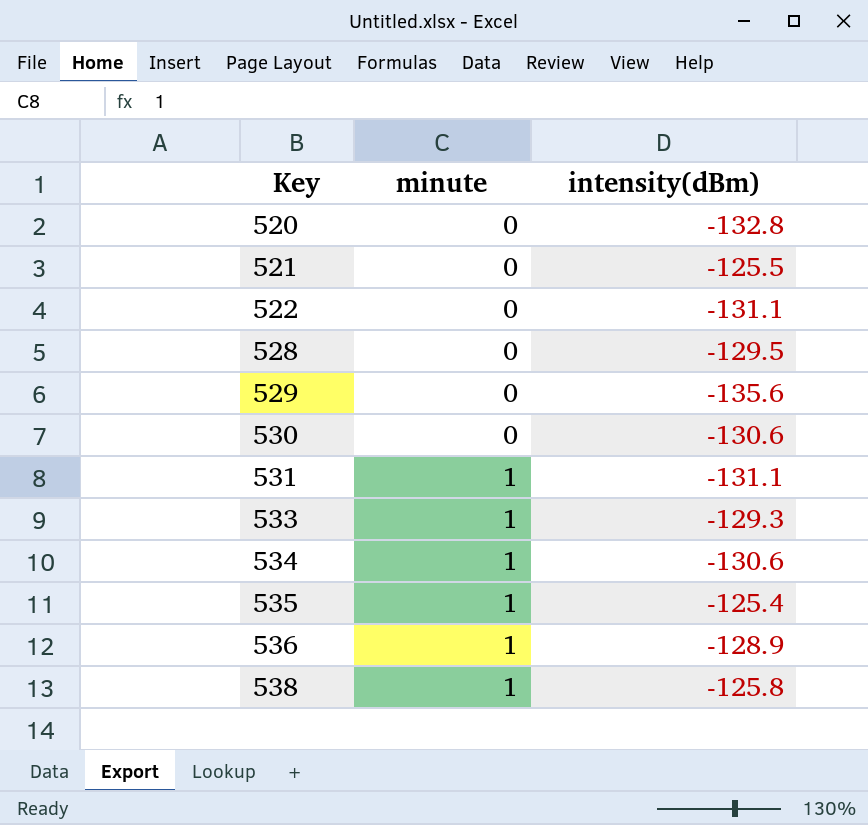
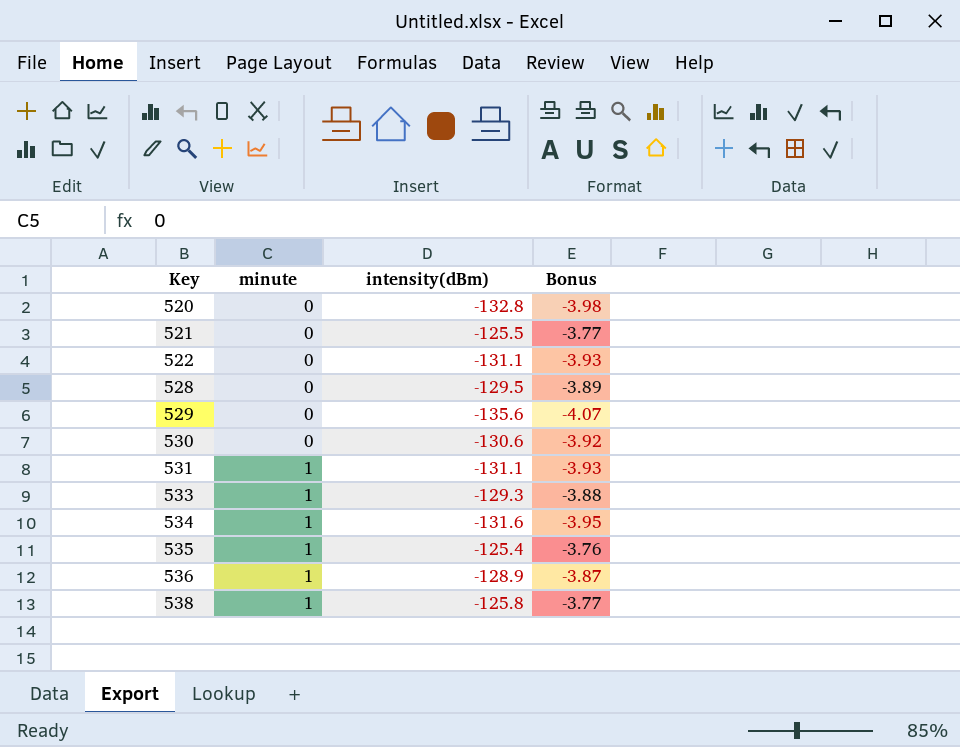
column Bonus | formula: none -> [intensity(dBm)] * 0.03
534 | intensity(dBm): -130.6 -> -131.6

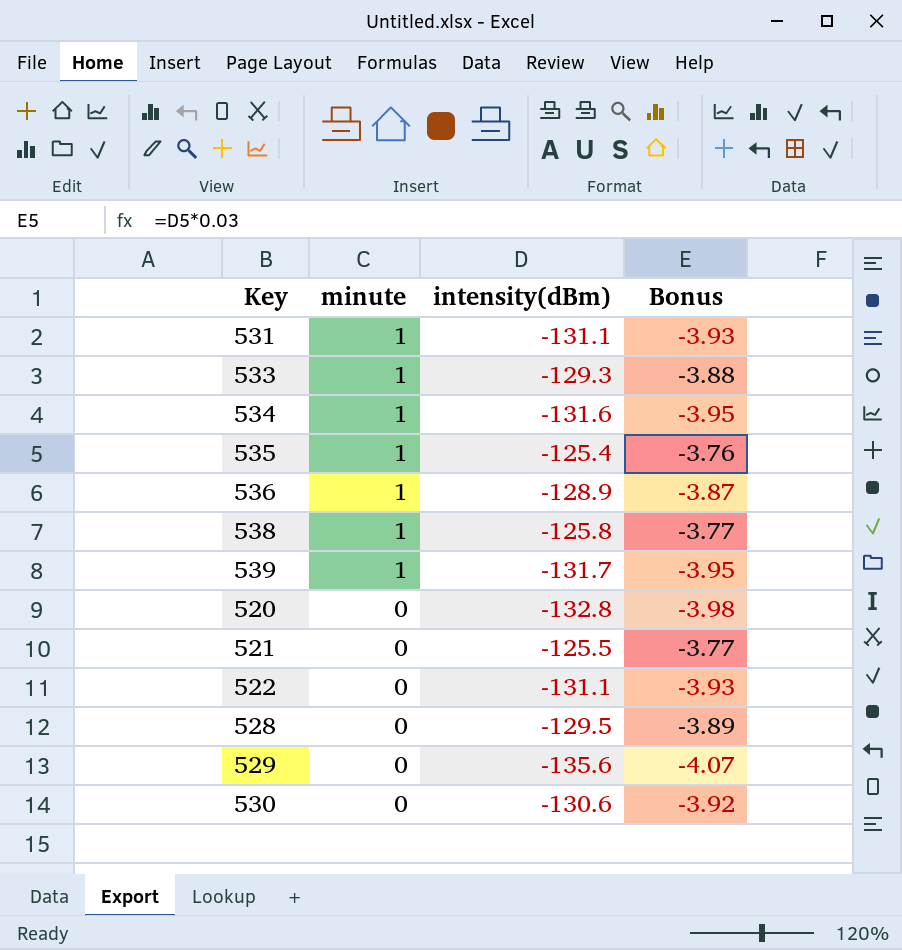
row order: Key ascending -> minute descending
row 539: none -> 1 | -131.7 | -3.95

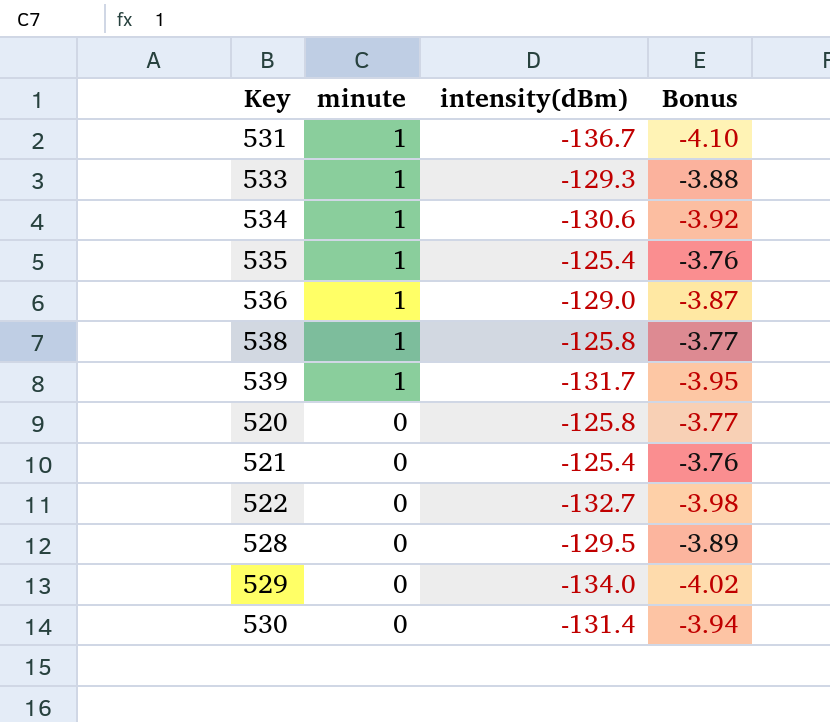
531 | intensity(dBm): -131.1 -> -136.7
531 | Bonus: -3.93 -> -4.10
534 | intensity(dBm): -131.6 -> -130.6
534 | Bonus: -3.95 -> -3.92
536 | intensity(dBm): -128.9 -> -129.0
520 | intensity(dBm): -132.8 -> -125.8
520 | Bonus: -3.98 -> -3.77
521 | intensity(dBm): -125.5 -> -125.4
521 | Bonus: -3.77 -> -3.76
522 | intensity(dBm): -131.1 -> -132.7
522 | Bonus: -3.93 -> -3.98
529 | intensity(dBm): -135.6 -> -134.0
529 | Bonus: -4.07 -> -4.02
530 | intensity(dBm): -130.6 -> -131.4
530 | Bonus: -3.92 -> -3.94

